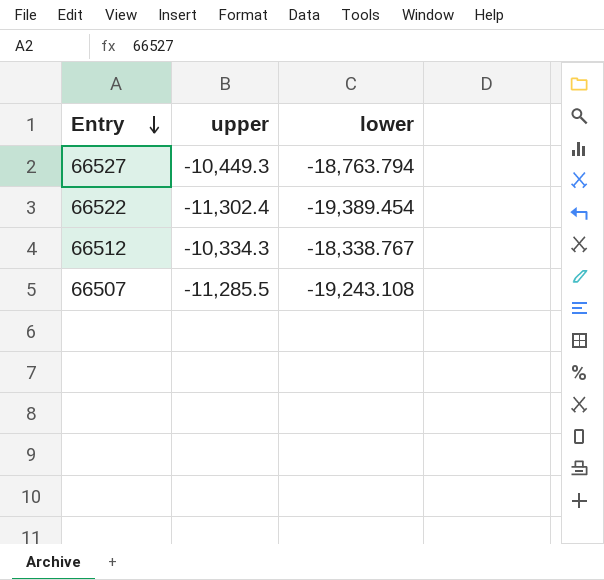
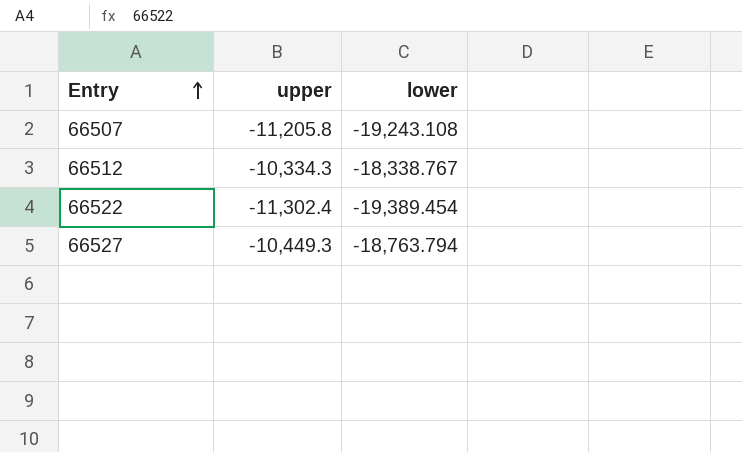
row order: Entry descending -> Entry ascending
66507 | upper: -11,285.5 -> -11,205.8

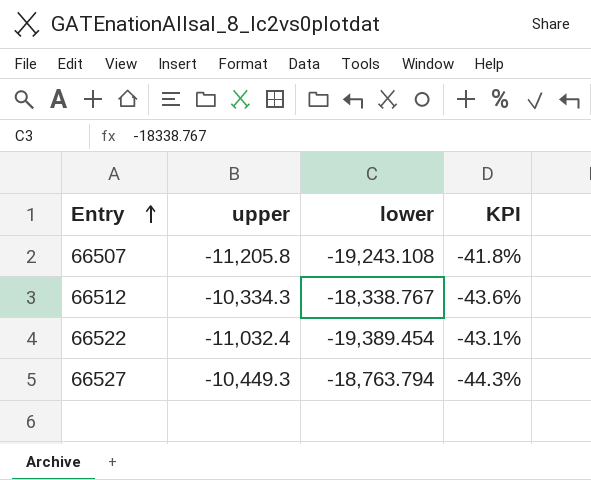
column KPI | formula: none -> ([upper] - [lower]) / [lower]
66522 | upper: -11,302.4 -> -11,032.4

